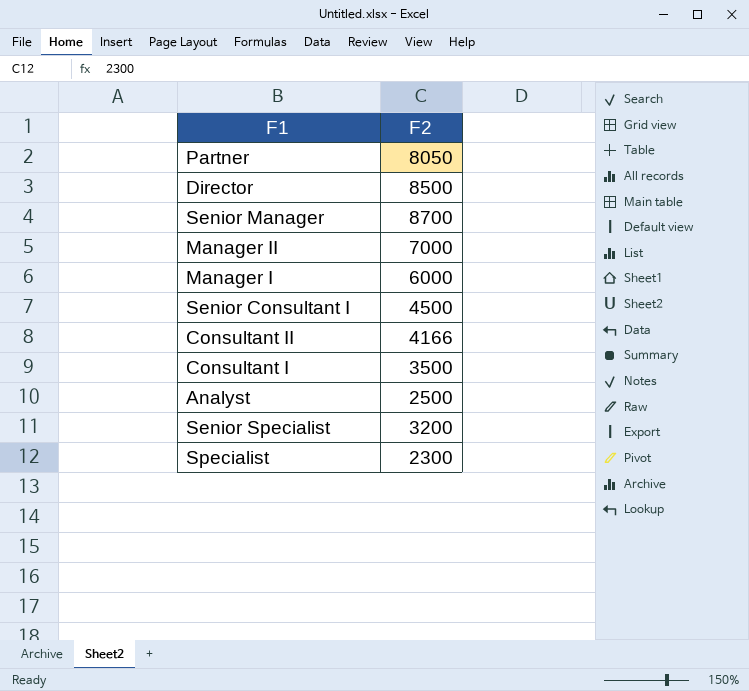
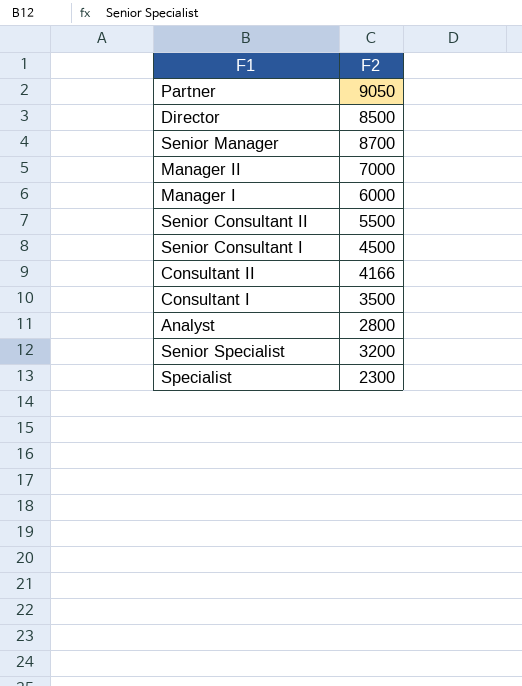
Partner | F2: 8050 -> 9050
row Senior Consultant II: none -> 5500
Analyst | F2: 2500 -> 2800

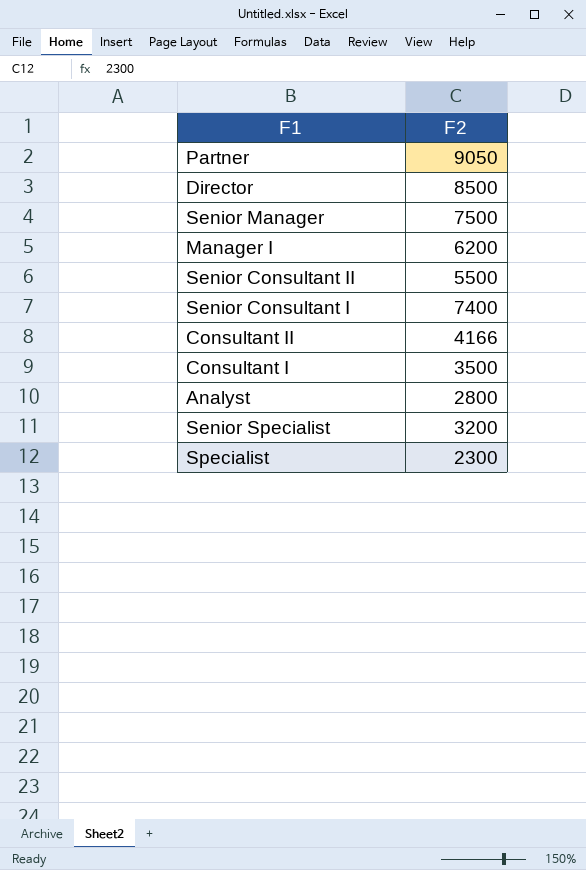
row Manager II: 7000 -> none
Senior Manager | F2: 8700 -> 7500
Manager I | F2: 6000 -> 6200
Senior Consultant I | F2: 4500 -> 7400

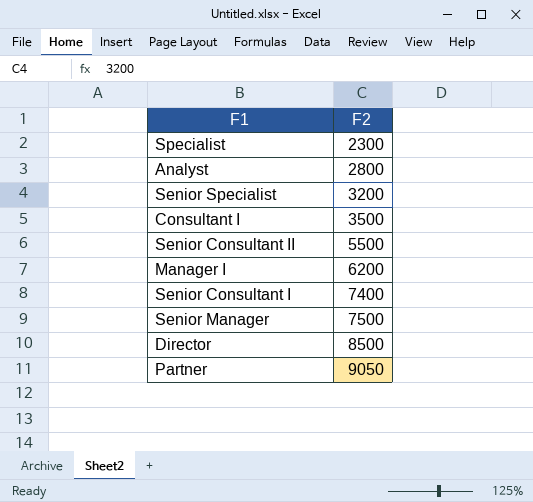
row order: none -> F2 ascending
row Consultant II: 4166 -> none

